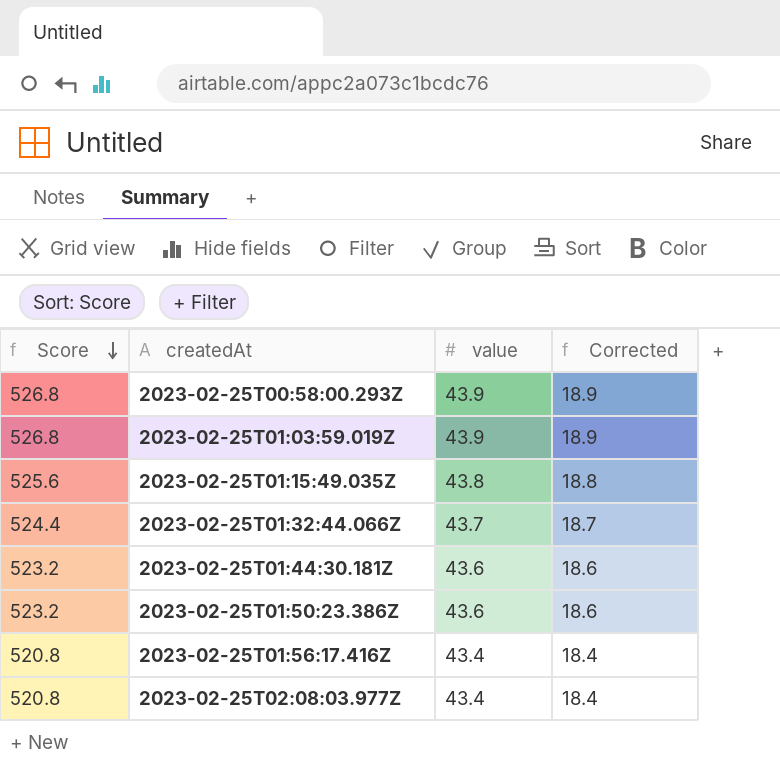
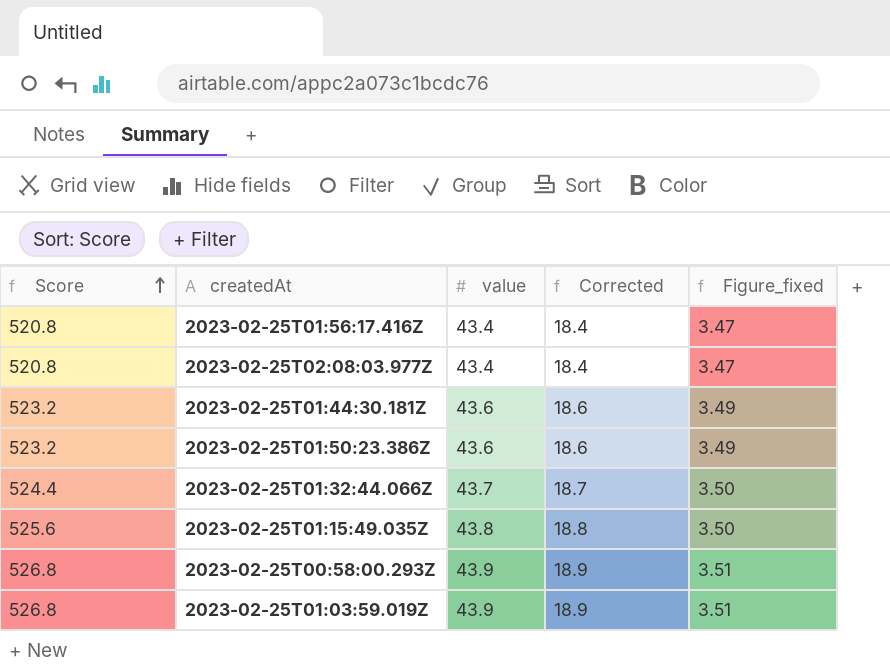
row order: Score descending -> Score ascending
column Figure_fixed | formula: none -> [value] * 0.08

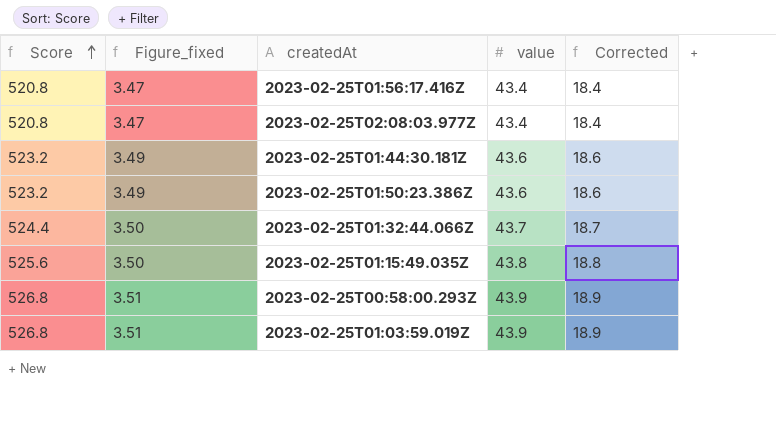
column Figure_fixed | position: 5 -> 2

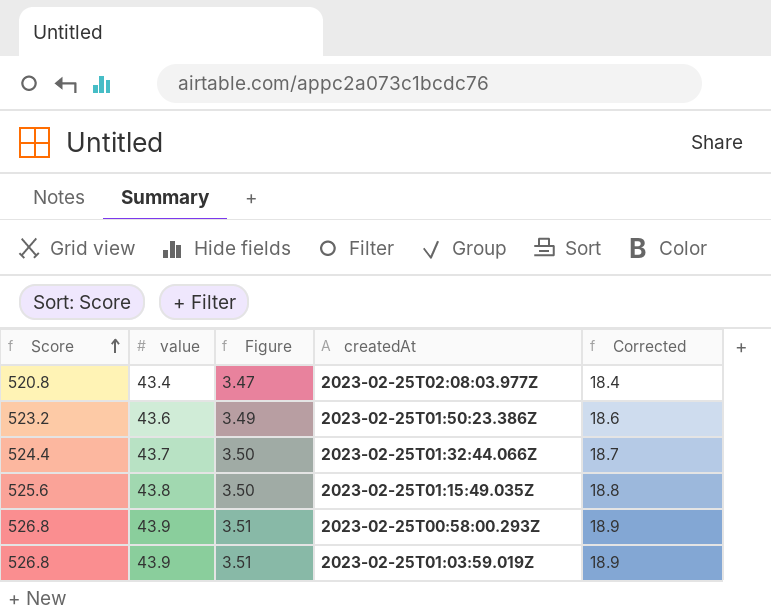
column value | position: 4 -> 2
column name: Figure_fixed -> Figure
row 2023-02-25T01:56:17.416Z: 520.8 | 3.47 | 43.4 | 18.4 -> none
row 2023-02-25T01:44:30.181Z: 523.2 | 3.49 | 43.6 | 18.6 -> none

